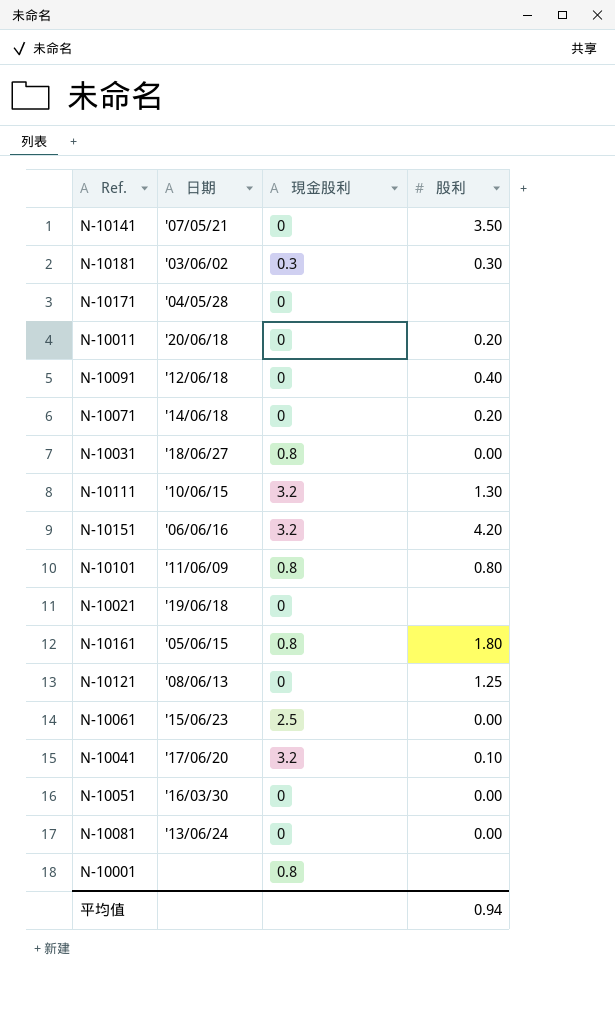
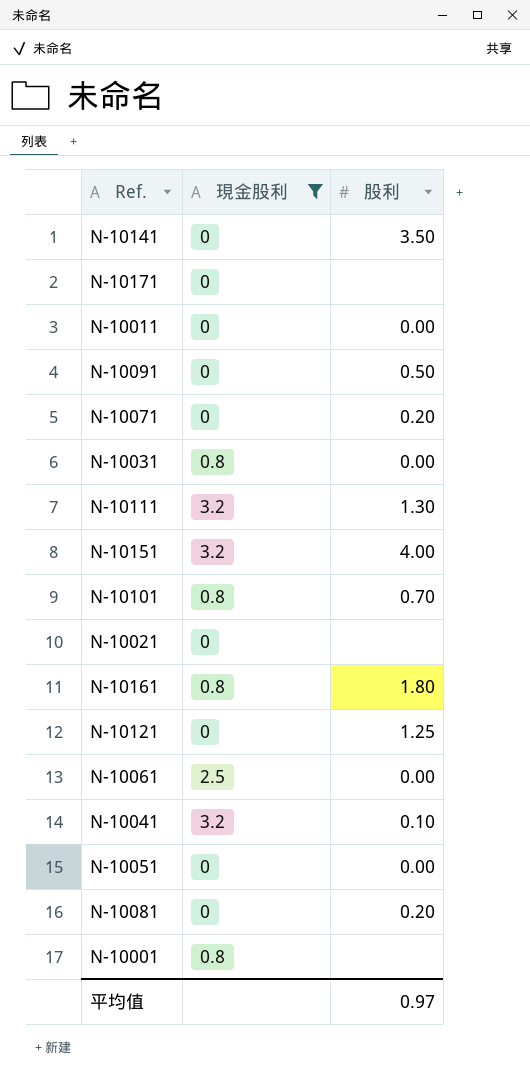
filter: none -> 現金股利 != 0.3
column 日期 | position: 2 -> none
N-10011 | 股利: 0.20 -> 0.00
N-10091 | 股利: 0.40 -> 0.50
N-10151 | 股利: 4.20 -> 4.00
N-10101 | 股利: 0.80 -> 0.70
N-10081 | 股利: 0.00 -> 0.20
平均值 | 股利: 0.94 -> 0.97

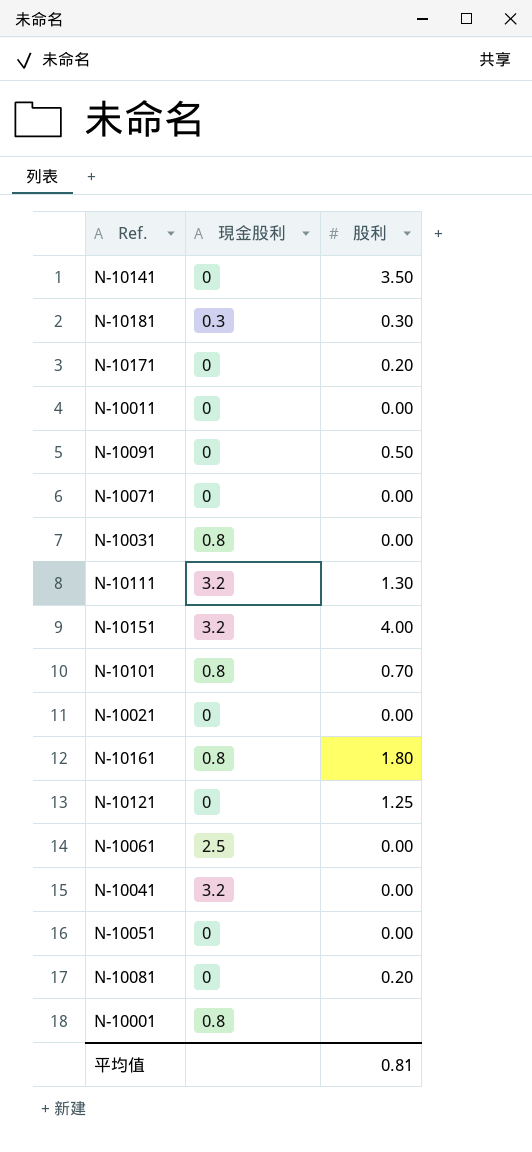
filter: 現金股利 != 0.3 -> none
N-10171 | 股利: none -> 0.20
N-10071 | 股利: 0.20 -> 0.00
N-10021 | 股利: none -> 0.00
N-10041 | 股利: 0.10 -> 0.00
平均值 | 股利: 0.97 -> 0.81

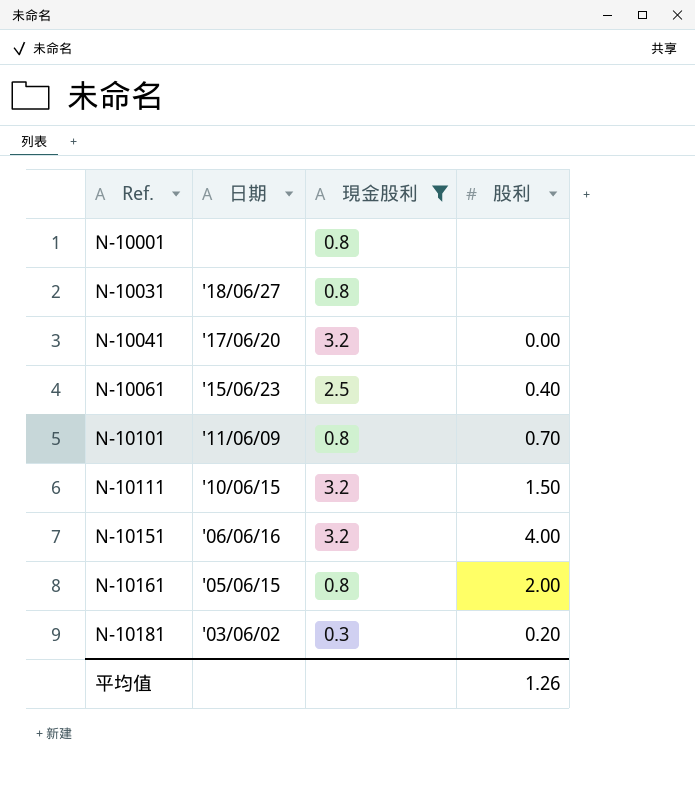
filter: none -> 現金股利 != 0
row order: none -> Ref. ascending
column 日期 | position: none -> 2
N-10031 | 股利: 0.00 -> none
N-10061 | 股利: 0.00 -> 0.40
N-10111 | 股利: 1.30 -> 1.50
N-10161 | 股利: 1.80 -> 2.00
N-10181 | 股利: 0.30 -> 0.20
平均值 | 股利: 0.81 -> 1.26

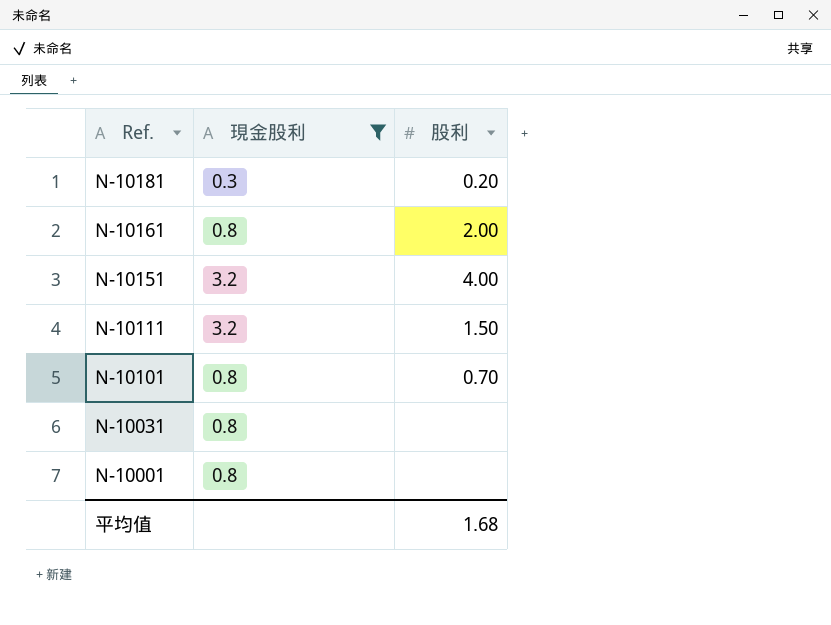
row order: Ref. ascending -> Ref. descending
column 日期 | position: 2 -> none
row N-10041: '17/06/20 | 3.2 | 0.00 -> none
row N-10061: '15/06/23 | 2.5 | 0.40 -> none
平均值 | 股利: 1.26 -> 1.68

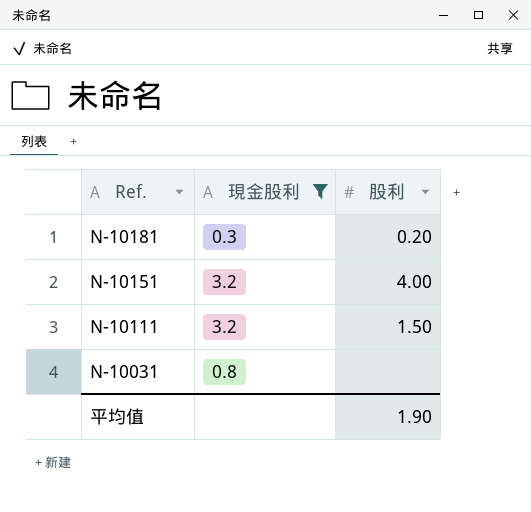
row N-10161: 0.8 | 2.00 -> none
row N-10101: 0.8 | 0.70 -> none
row N-10001: 0.8 | none -> none
平均值 | 股利: 1.68 -> 1.90

